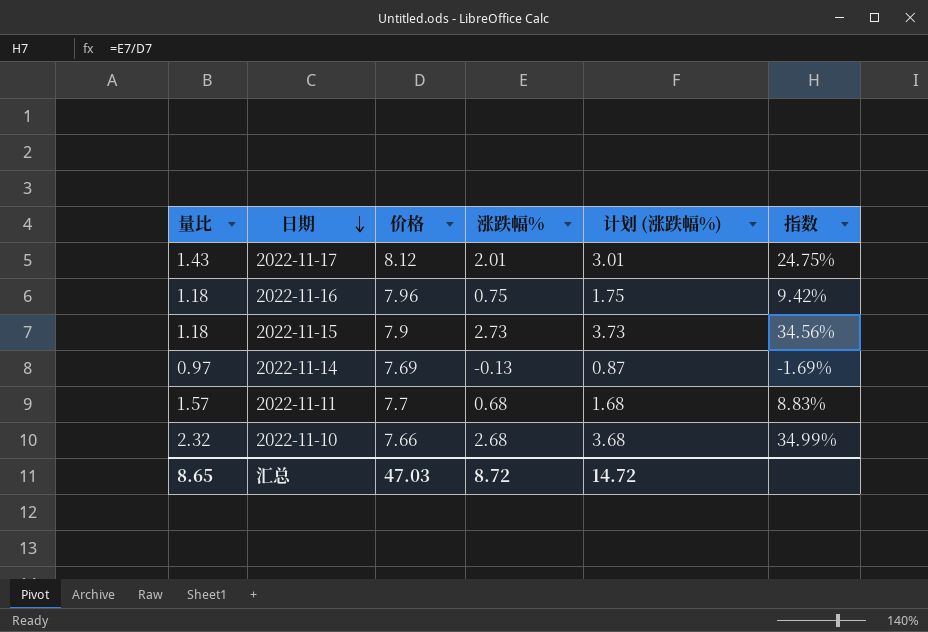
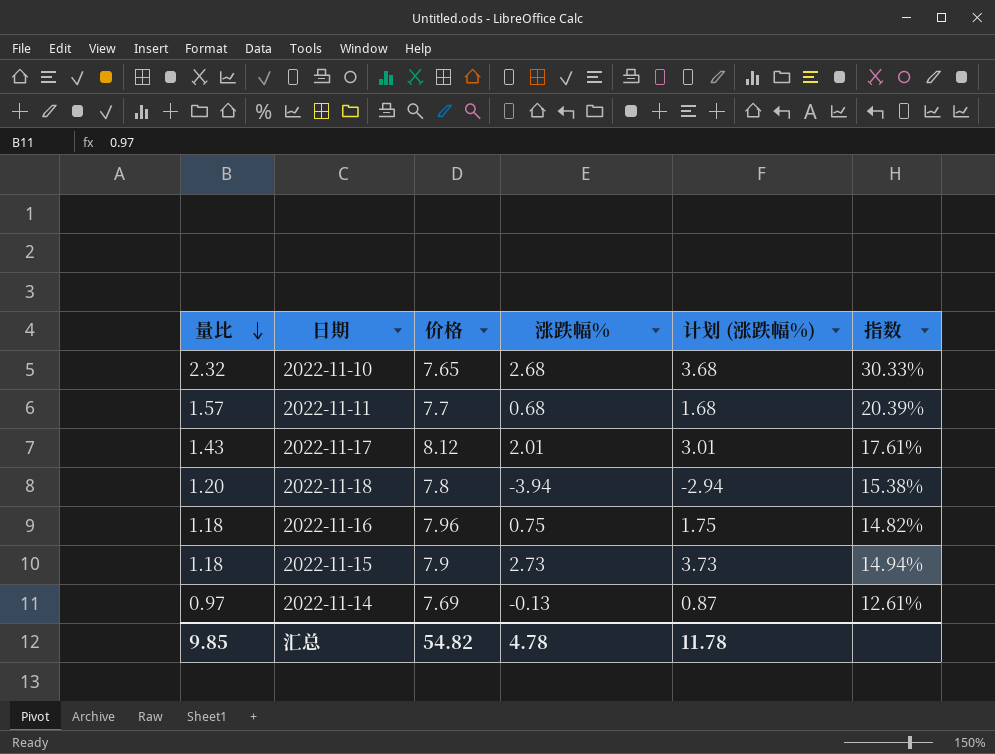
row order: 日期 descending -> 量比 descending
column 指数 | formula: [涨跌幅%] / [价格] -> [量比] / [价格]
2022-11-10 | 价格: 7.66 -> 7.65
row 2022-11-18: none -> 1.20 | 7.8 | -3.94 | -2.94 | 15.38%
汇总 | 量比: 8.65 -> 9.85
汇总 | 价格: 47.03 -> 54.82
汇总 | 涨跌幅%: 8.72 -> 4.78
汇总 | 计划 (涨跌幅%): 14.72 -> 11.78

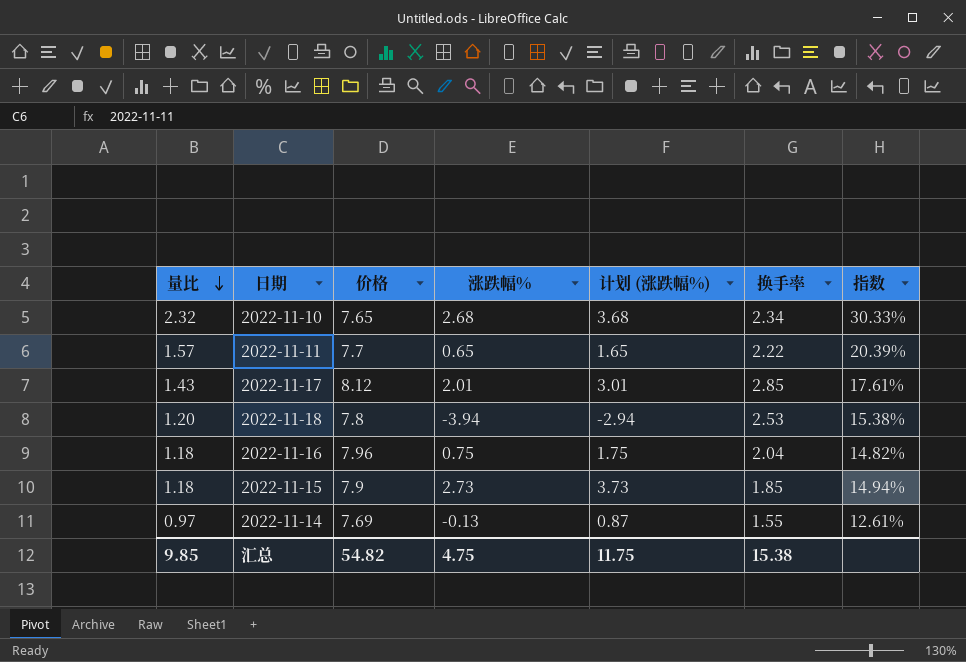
column 换手率 | position: none -> 6
2022-11-11 | 涨跌幅%: 0.68 -> 0.65
2022-11-11 | 计划 (涨跌幅%): 1.68 -> 1.65
汇总 | 涨跌幅%: 4.78 -> 4.75
汇总 | 计划 (涨跌幅%): 11.78 -> 11.75

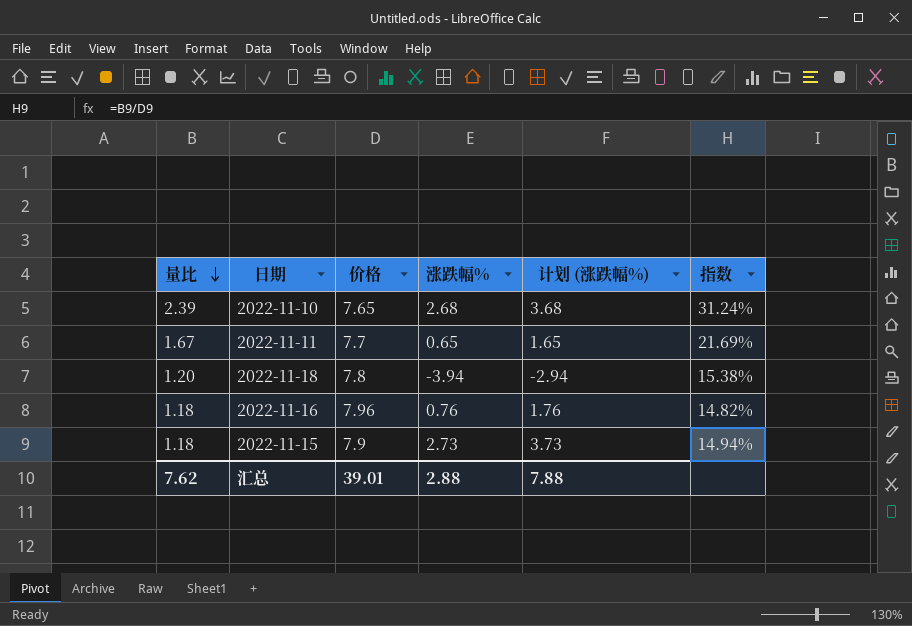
column 换手率 | position: 6 -> none
row 2022-11-17: 1.43 | 8.12 | 2.01 | 3.01 | 2.85 | 17.61% -> none
row 2022-11-14: 0.97 | 7.69 | -0.13 | 0.87 | 1.55 | 12.61% -> none
2022-11-10 | 量比: 2.32 -> 2.39
2022-11-10 | 指数: 30.33% -> 31.24%
2022-11-11 | 量比: 1.57 -> 1.67
2022-11-11 | 指数: 20.39% -> 21.69%
2022-11-16 | 涨跌幅%: 0.75 -> 0.76
2022-11-16 | 计划 (涨跌幅%): 1.75 -> 1.76
汇总 | 量比: 9.85 -> 7.62
汇总 | 价格: 54.82 -> 39.01
汇总 | 涨跌幅%: 4.75 -> 2.88
汇总 | 计划 (涨跌幅%): 11.75 -> 7.88

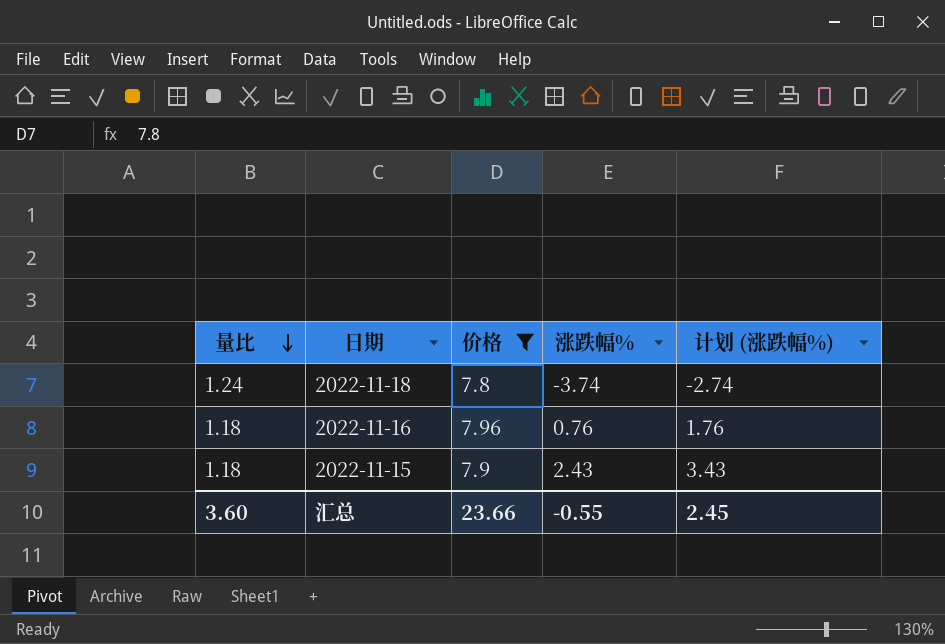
filter: none -> 价格 >= 7.8
column 指数 | formula: [量比] / [价格] -> none
2022-11-18 | 量比: 1.20 -> 1.24
2022-11-18 | 涨跌幅%: -3.94 -> -3.74
2022-11-18 | 计划 (涨跌幅%): -2.94 -> -2.74
2022-11-15 | 涨跌幅%: 2.73 -> 2.43
2022-11-15 | 计划 (涨跌幅%): 3.73 -> 3.43
汇总 | 量比: 7.62 -> 3.60
汇总 | 价格: 39.01 -> 23.66
汇总 | 涨跌幅%: 2.88 -> -0.55
汇总 | 计划 (涨跌幅%): 7.88 -> 2.45

